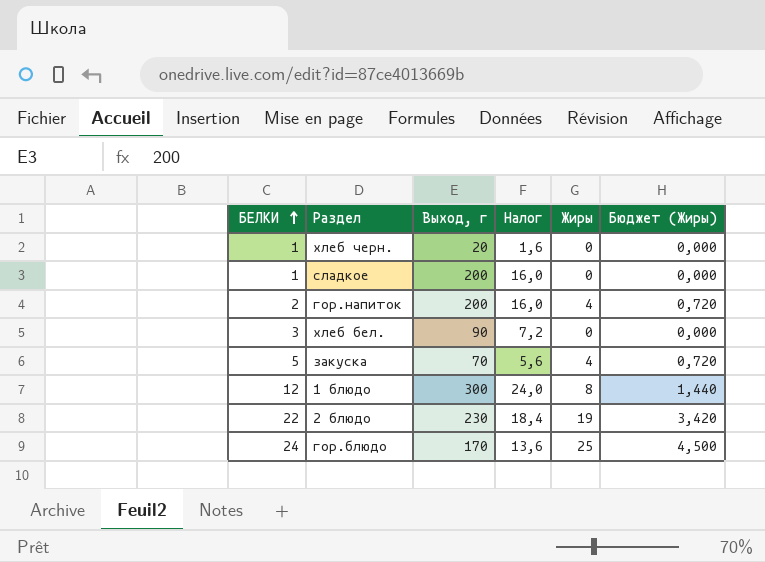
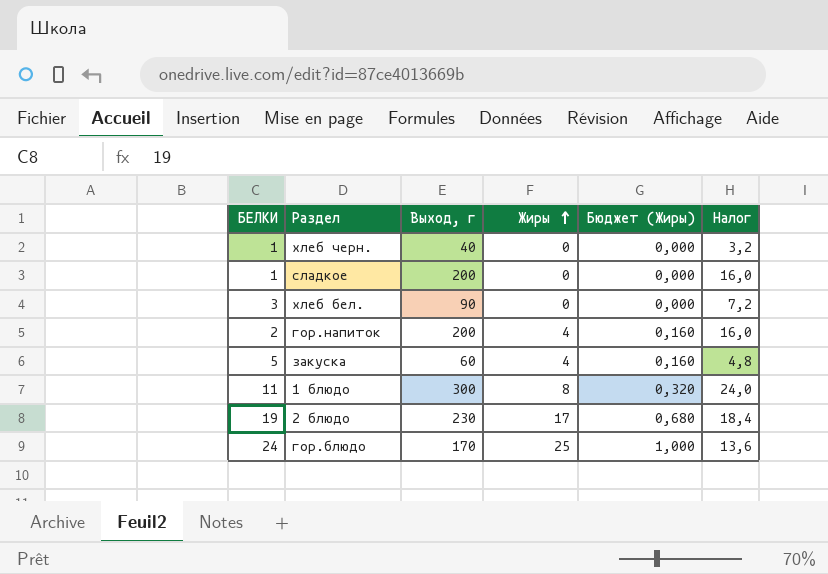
row order: БЕЛКИ ascending -> Жиры ascending
column Бюджет (Жиры) | formula: [Жиры] * 0,18 -> [Жиры] * 0,04
column Налог | position: 4 -> 6
хлеб черн. | Выход, г: 20 -> 40
хлеб черн. | Налог: 1,6 -> 3,2
закуска | Выход, г: 70 -> 60
закуска | Налог: 5,6 -> 4,8
1 блюдо | БЕЛКИ: 12 -> 11
2 блюдо | БЕЛКИ: 22 -> 19
2 блюдо | Жиры: 19 -> 17

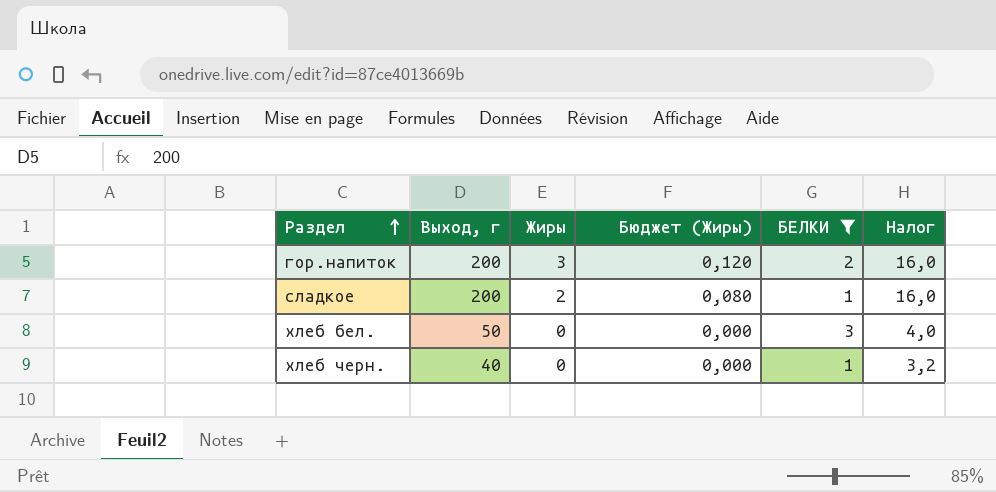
filter: none -> БЕЛКИ <= 3
row order: Жиры ascending -> Раздел ascending
column БЕЛКИ | position: 1 -> 5
гор.напиток | Жиры: 4 -> 3
гор.напиток | Бюджет (Жиры): 0,160 -> 0,120
сладкое | Жиры: 0 -> 2
сладкое | Бюджет (Жиры): 0,000 -> 0,080
хлеб бел. | Выход, г: 90 -> 50
хлеб бел. | Налог: 7,2 -> 4,0

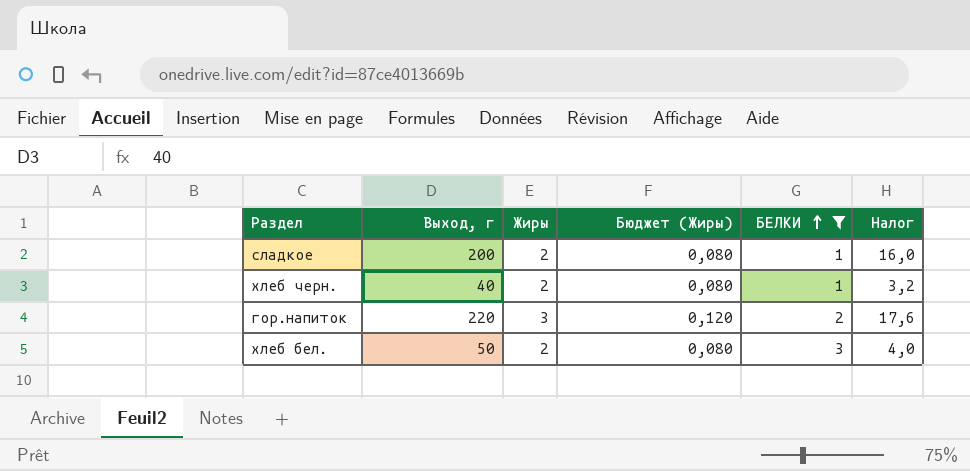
row order: Раздел ascending -> БЕЛКИ ascending
хлеб черн. | Жиры: 0 -> 2
хлеб черн. | Бюджет (Жиры): 0,000 -> 0,080
гор.напиток | Выход, г: 200 -> 220
гор.напиток | Налог: 16,0 -> 17,6
хлеб бел. | Жиры: 0 -> 2
хлеб бел. | Бюджет (Жиры): 0,000 -> 0,080

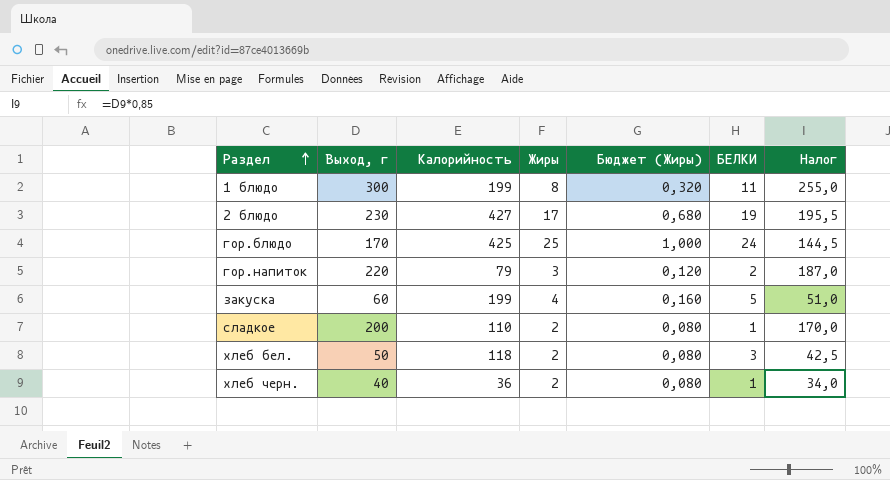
filter: БЕЛКИ <= 3 -> none
row order: БЕЛКИ ascending -> Раздел ascending
column Калорийность | position: none -> 3
column Налог | formula: [Выход, г] * 0,08 -> [Выход, г] * 0,85

